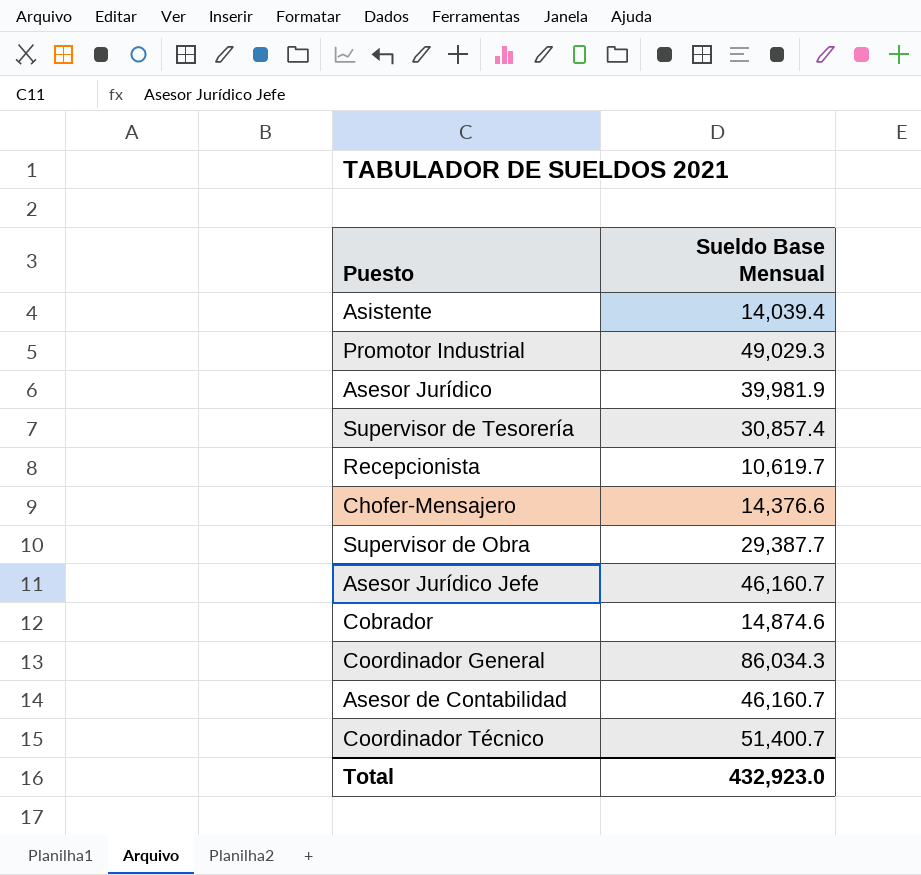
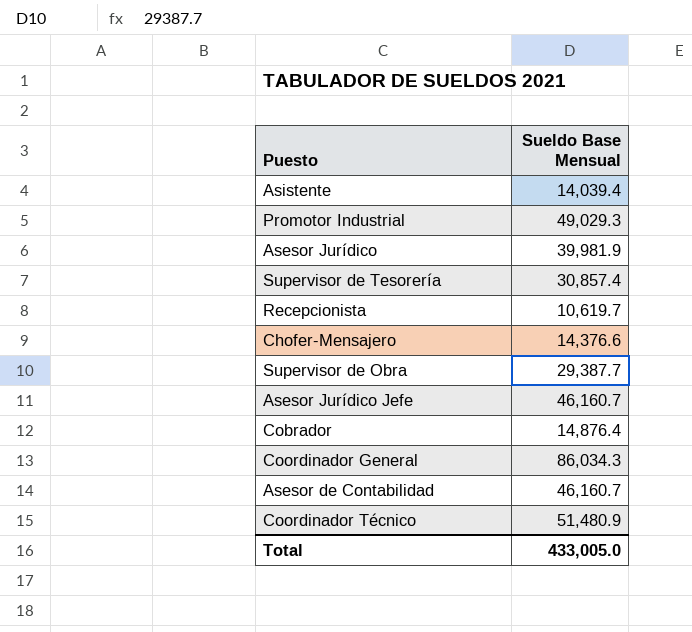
Cobrador | Sueldo Base Mensual: 14,874.6 -> 14,876.4
Coordinador Técnico | Sueldo Base Mensual: 51,400.7 -> 51,480.9
Total | Sueldo Base Mensual: 432,923.0 -> 433,005.0

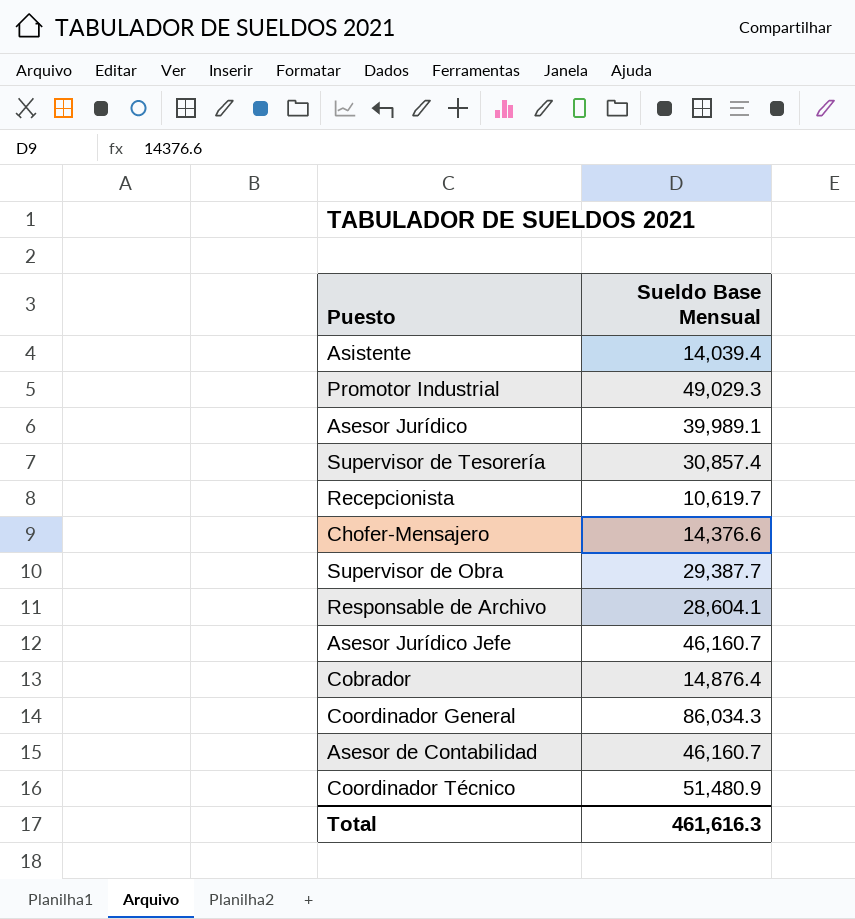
Asesor Jurídico | Sueldo Base Mensual: 39,981.9 -> 39,989.1
row Responsable de Archivo: none -> 28,604.1
Total | Sueldo Base Mensual: 433,005.0 -> 461,616.3

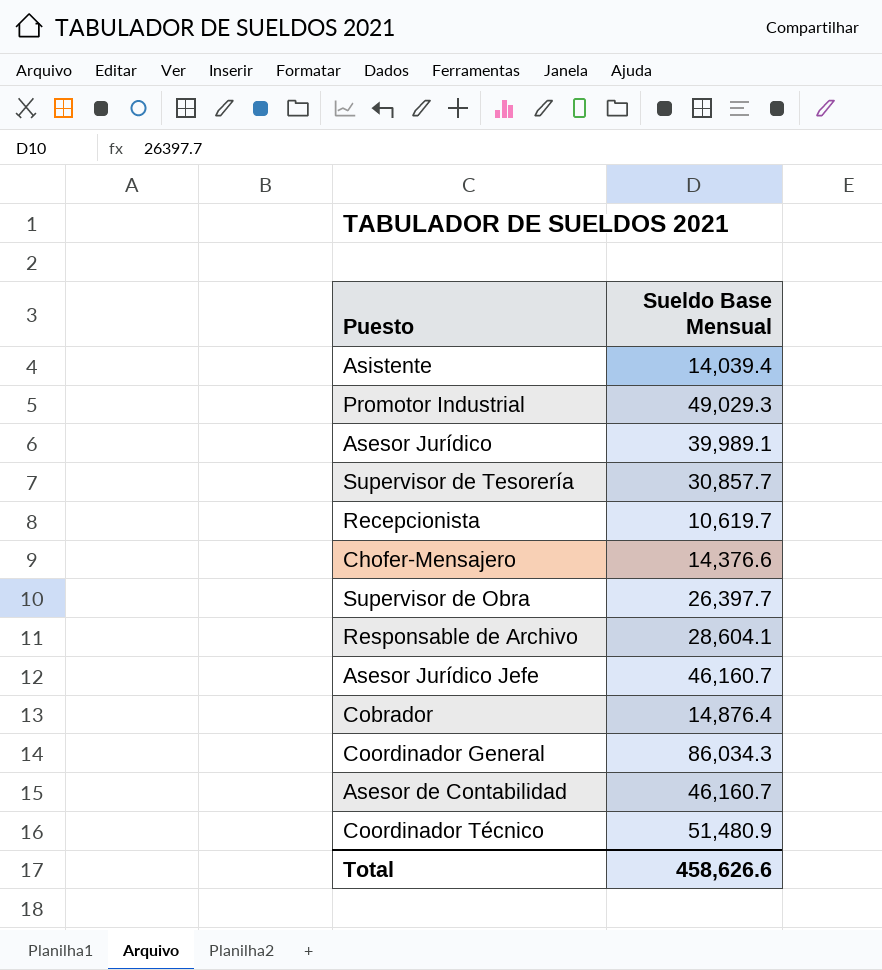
Supervisor de Tesorería | Sueldo Base Mensual: 30,857.4 -> 30,857.7
Supervisor de Obra | Sueldo Base Mensual: 29,387.7 -> 26,397.7
Total | Sueldo Base Mensual: 461,616.3 -> 458,626.6

